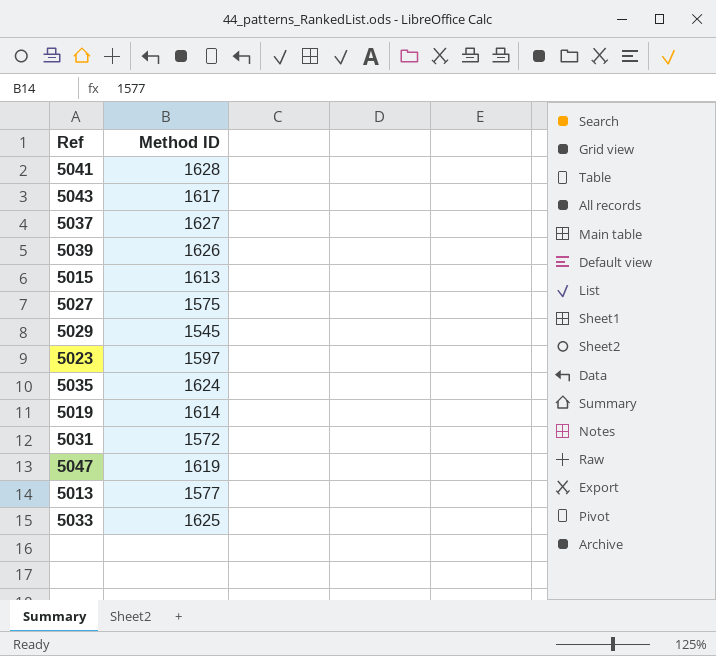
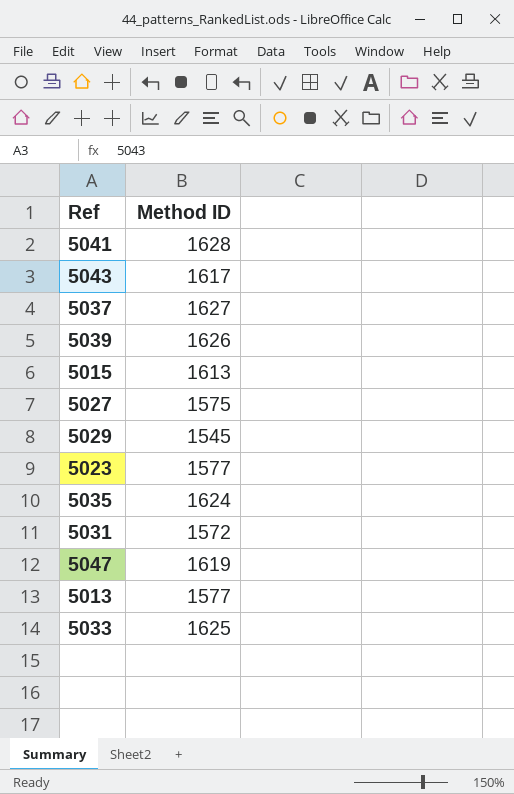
row 5019: 1614 -> none
5023 | Method ID: 1597 -> 1577

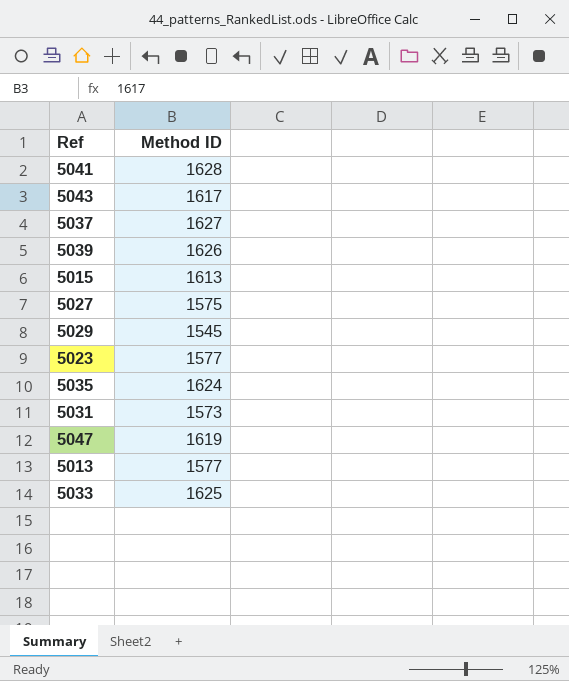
5031 | Method ID: 1572 -> 1573

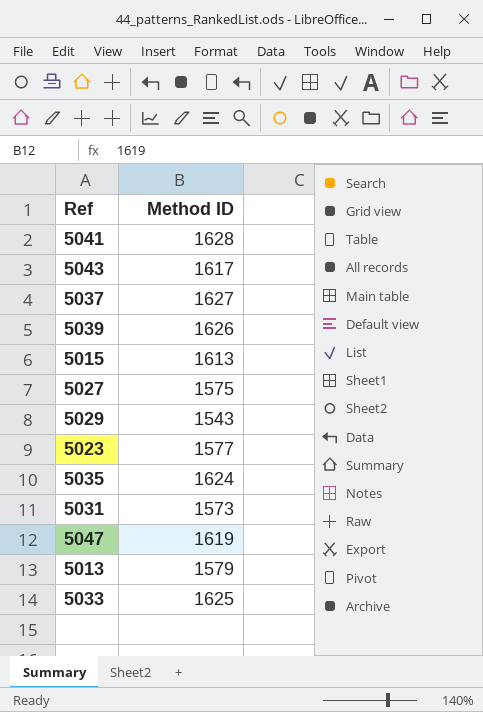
5029 | Method ID: 1545 -> 1543
5013 | Method ID: 1577 -> 1579

